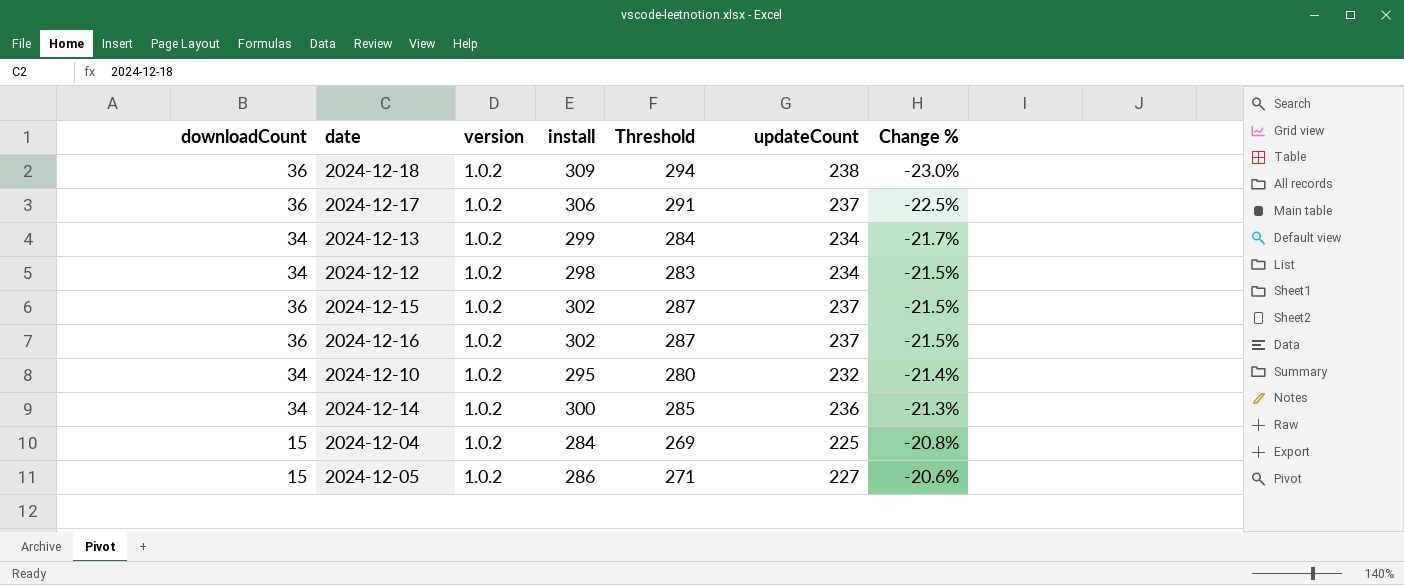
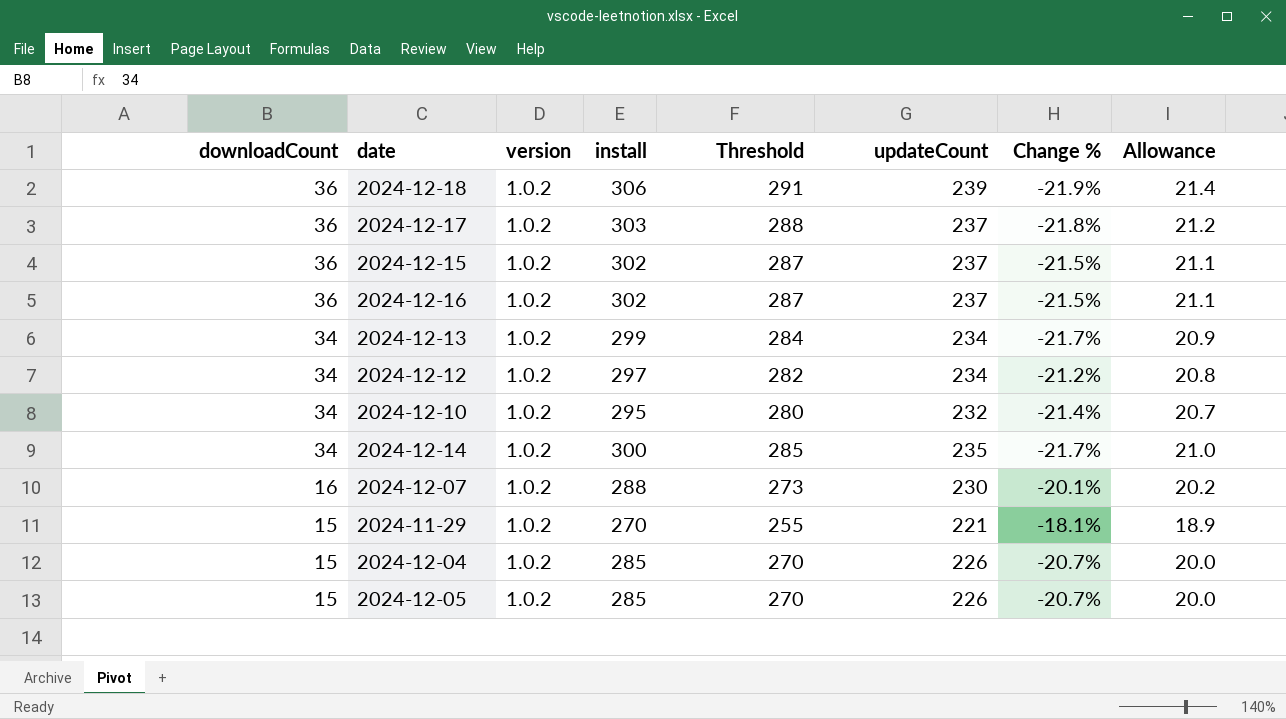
row order: Change % ascending -> downloadCount descending
column Allowance | formula: none -> [install] * 0.07
2024-12-18 | install: 309 -> 306
2024-12-18 | Threshold: 294 -> 291
2024-12-18 | updateCount: 238 -> 239
2024-12-18 | Change %: -23.0% -> -21.9%
2024-12-17 | install: 306 -> 303
2024-12-17 | Threshold: 291 -> 288
2024-12-17 | Change %: -22.5% -> -21.8%
2024-12-12 | install: 298 -> 297
2024-12-12 | Threshold: 283 -> 282
2024-12-12 | Change %: -21.5% -> -21.2%
2024-12-14 | updateCount: 236 -> 235
2024-12-14 | Change %: -21.3% -> -21.7%
row 2024-12-07: none -> 16 | 1.0.2 | 288 | 273 | 230 | -20.1% | 20.2
row 2024-11-29: none -> 15 | 1.0.2 | 270 | 255 | 221 | -18.1% | 18.9
2024-12-04 | install: 284 -> 285
2024-12-04 | Threshold: 269 -> 270
2024-12-04 | updateCount: 225 -> 226
2024-12-04 | Change %: -20.8% -> -20.7%
2024-12-05 | install: 286 -> 285
2024-12-05 | Threshold: 271 -> 270
2024-12-05 | updateCount: 227 -> 226
2024-12-05 | Change %: -20.6% -> -20.7%

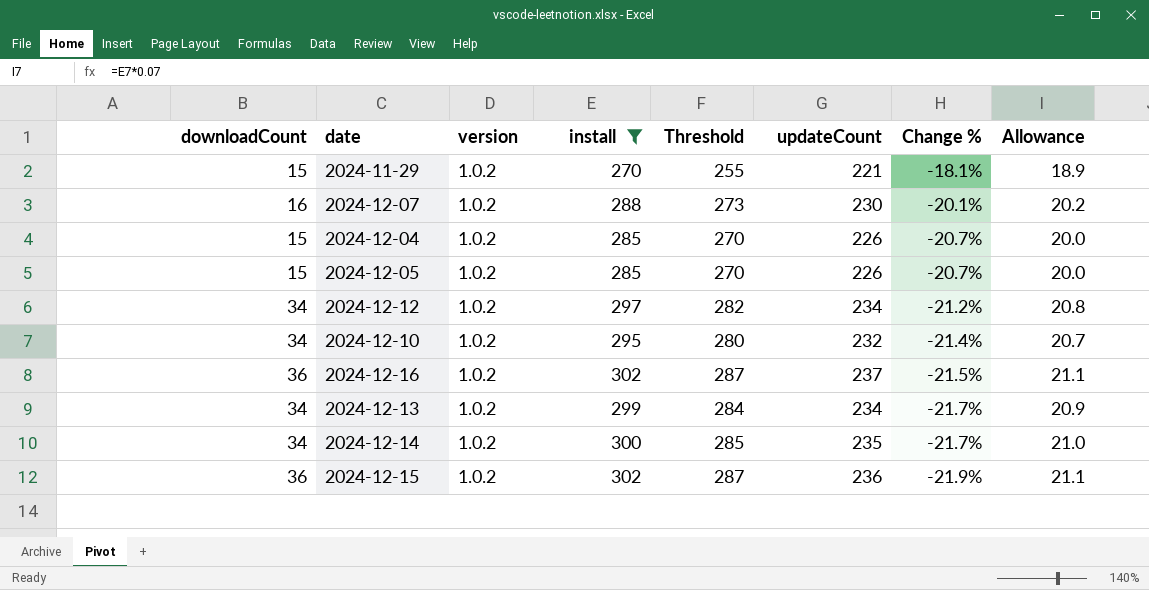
filter: none -> install <= 302
row order: downloadCount descending -> Change % descending
2024-12-15 | updateCount: 237 -> 236
2024-12-15 | Change %: -21.5% -> -21.9%

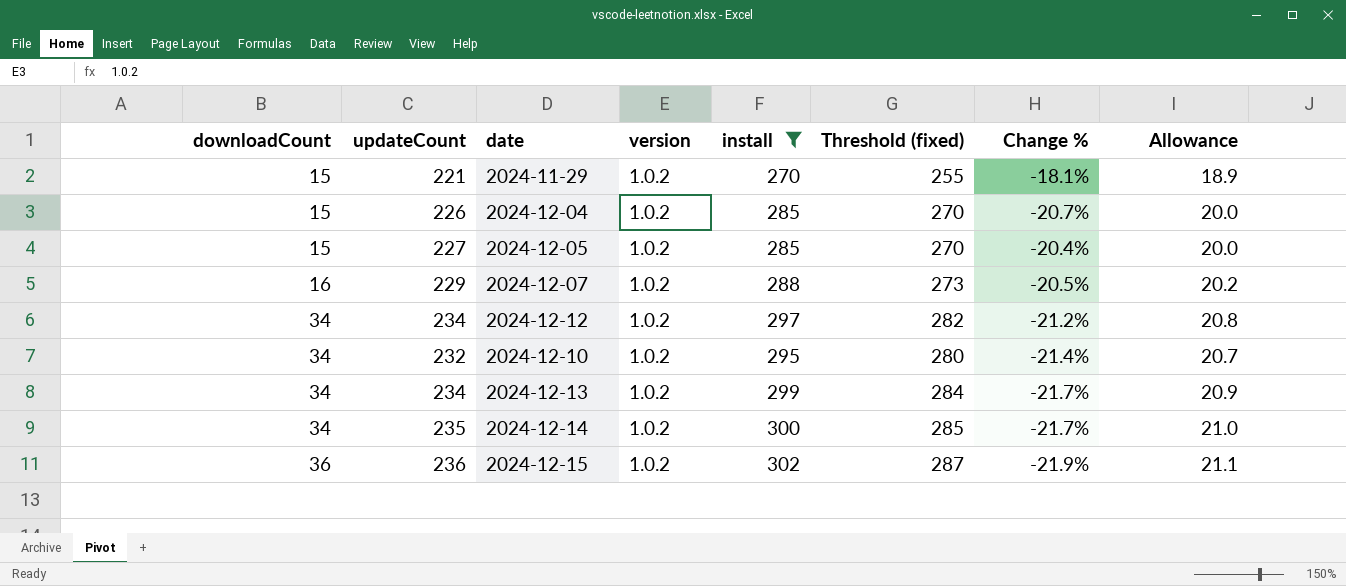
row order: Change % descending -> downloadCount ascending
column updateCount | position: 6 -> 2
column name: Threshold -> Threshold (fixed)
row 2024-12-16: 36 | 1.0.2 | 302 | 287 | 237 | -21.5% | 21.1 -> none
2024-12-05 | updateCount: 226 -> 227
2024-12-05 | Change %: -20.7% -> -20.4%
2024-12-07 | updateCount: 230 -> 229
2024-12-07 | Change %: -20.1% -> -20.5%

